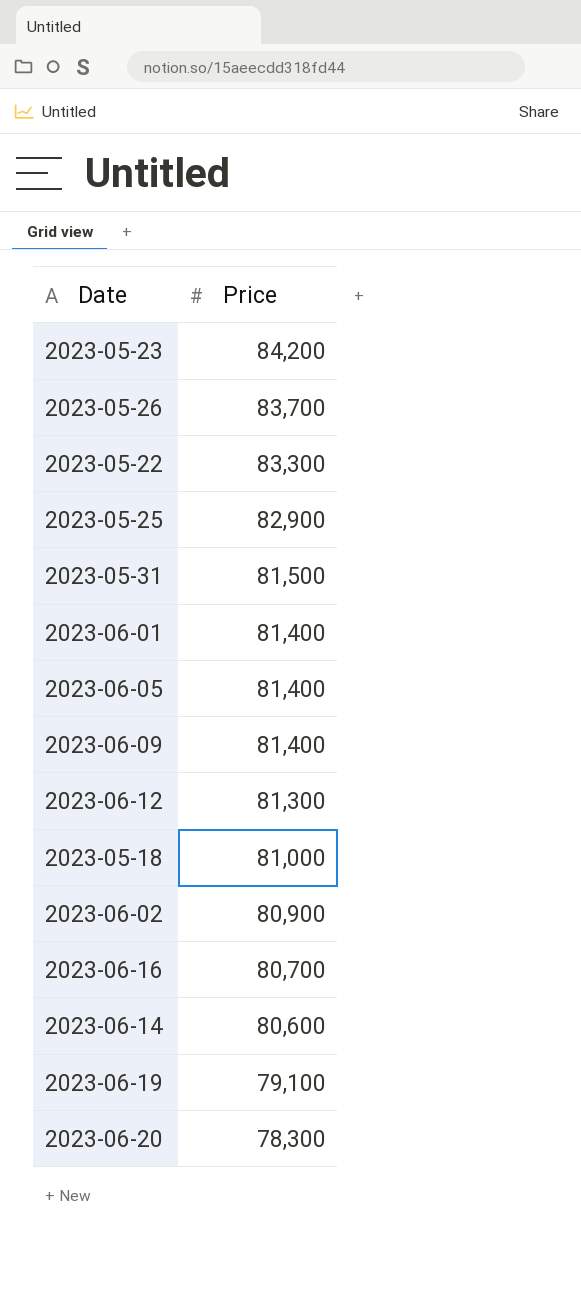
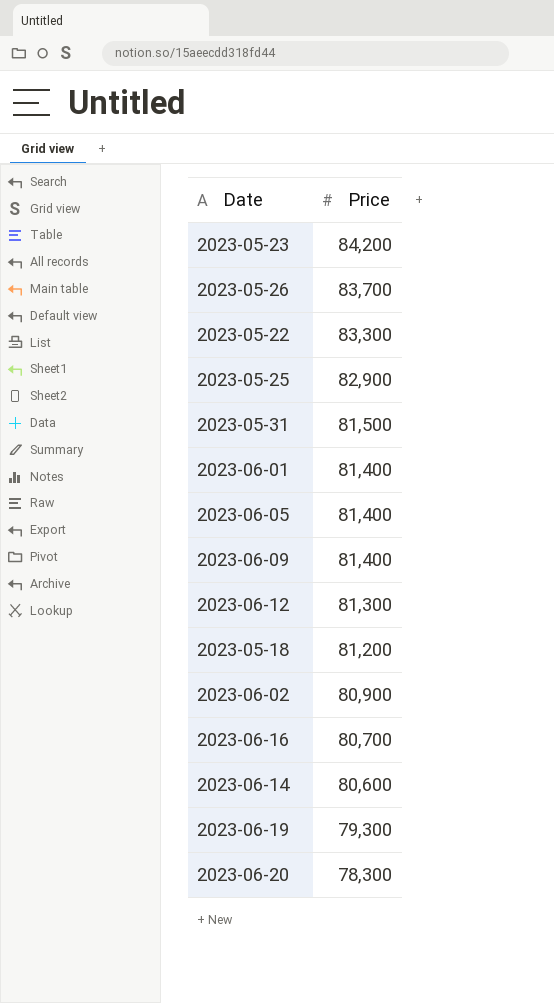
2023-05-18 | Price: 81,000 -> 81,200
2023-06-19 | Price: 79,100 -> 79,300

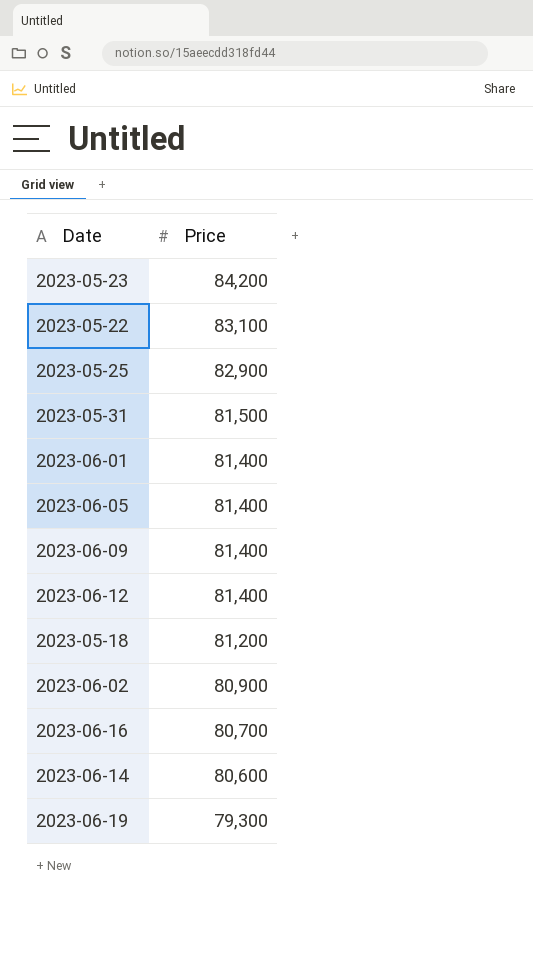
row 2023-05-26: 83,700 -> none
row 2023-06-20: 78,300 -> none
2023-05-22 | Price: 83,300 -> 83,100
2023-06-12 | Price: 81,300 -> 81,400

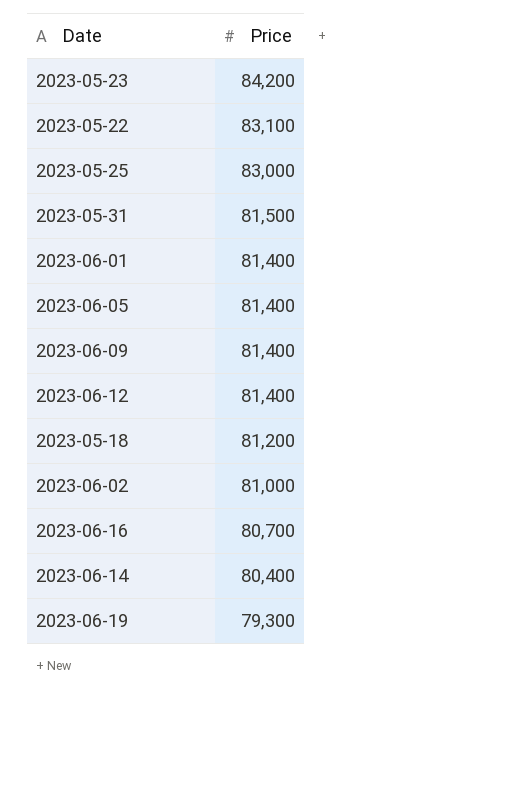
2023-05-25 | Price: 82,900 -> 83,000
2023-06-02 | Price: 80,900 -> 81,000
2023-06-14 | Price: 80,600 -> 80,400

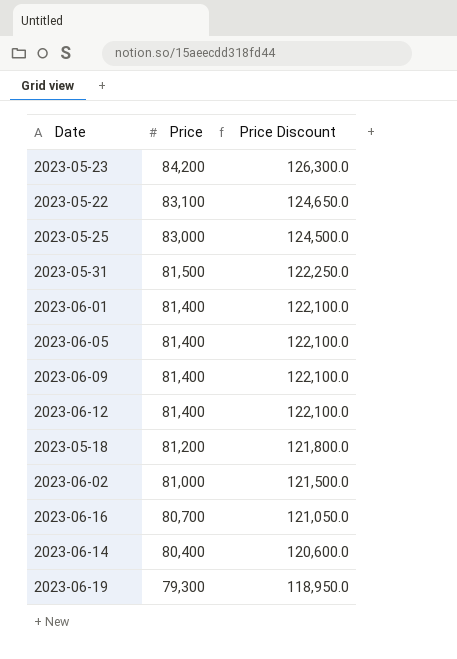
column Price Discount | formula: none -> [Price] * 1.5

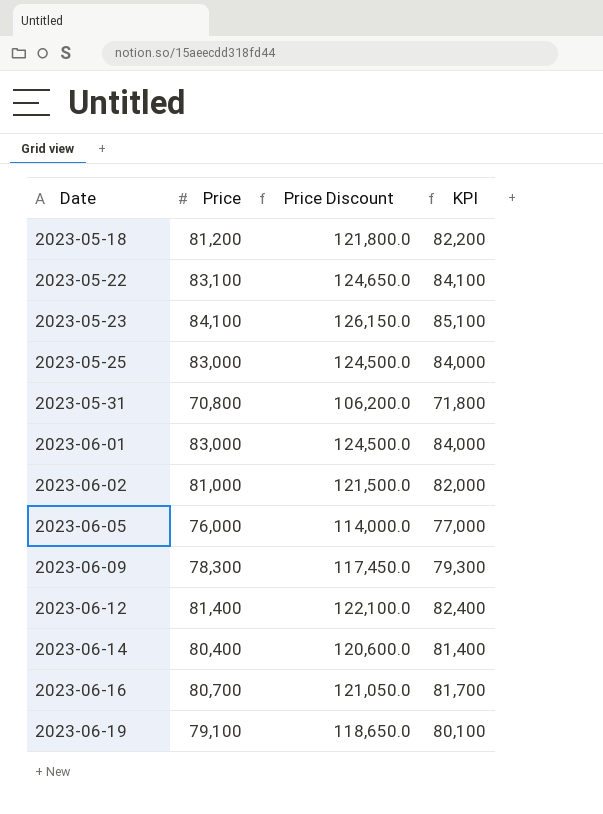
row order: Price descending -> Date ascending
column KPI | formula: none -> [Price] + 1000
2023-05-23 | Price: 84,200 -> 84,100
2023-05-23 | Price Discount: 126,300.0 -> 126,150.0
2023-05-31 | Price: 81,500 -> 70,800
2023-05-31 | Price Discount: 122,250.0 -> 106,200.0
2023-06-01 | Price: 81,400 -> 83,000
2023-06-01 | Price Discount: 122,100.0 -> 124,500.0
2023-06-05 | Price: 81,400 -> 76,000
2023-06-05 | Price Discount: 122,100.0 -> 114,000.0
2023-06-09 | Price: 81,400 -> 78,300
2023-06-09 | Price Discount: 122,100.0 -> 117,450.0
2023-06-19 | Price: 79,300 -> 79,100
2023-06-19 | Price Discount: 118,950.0 -> 118,650.0

